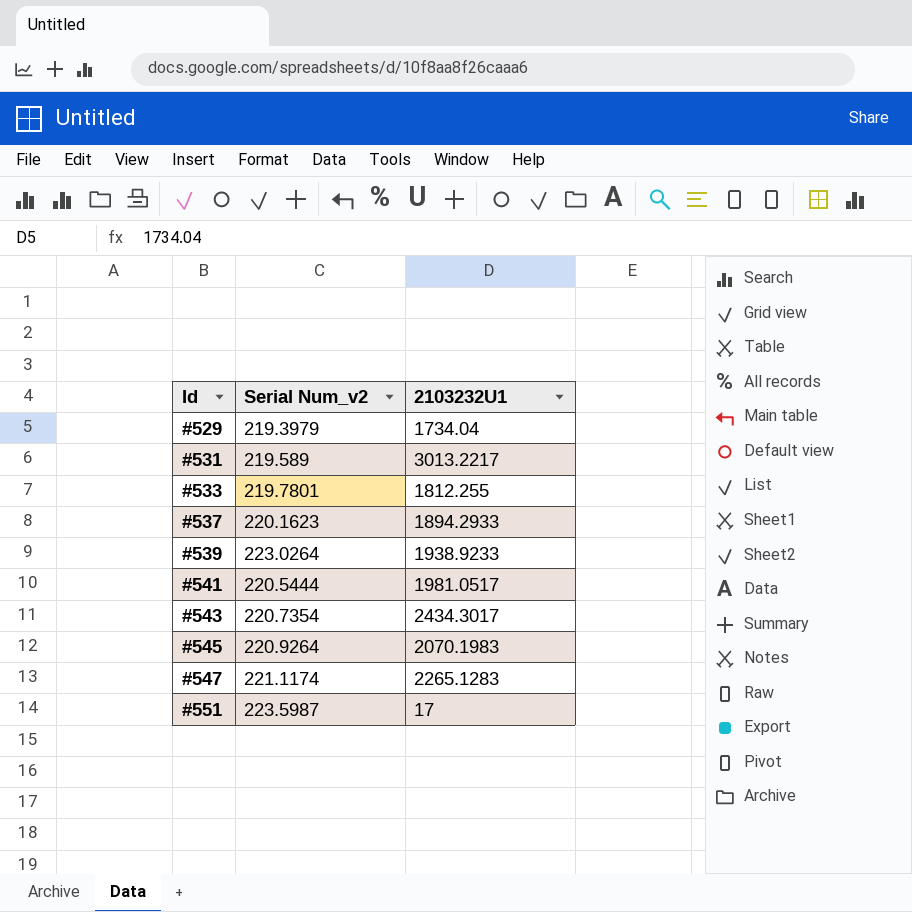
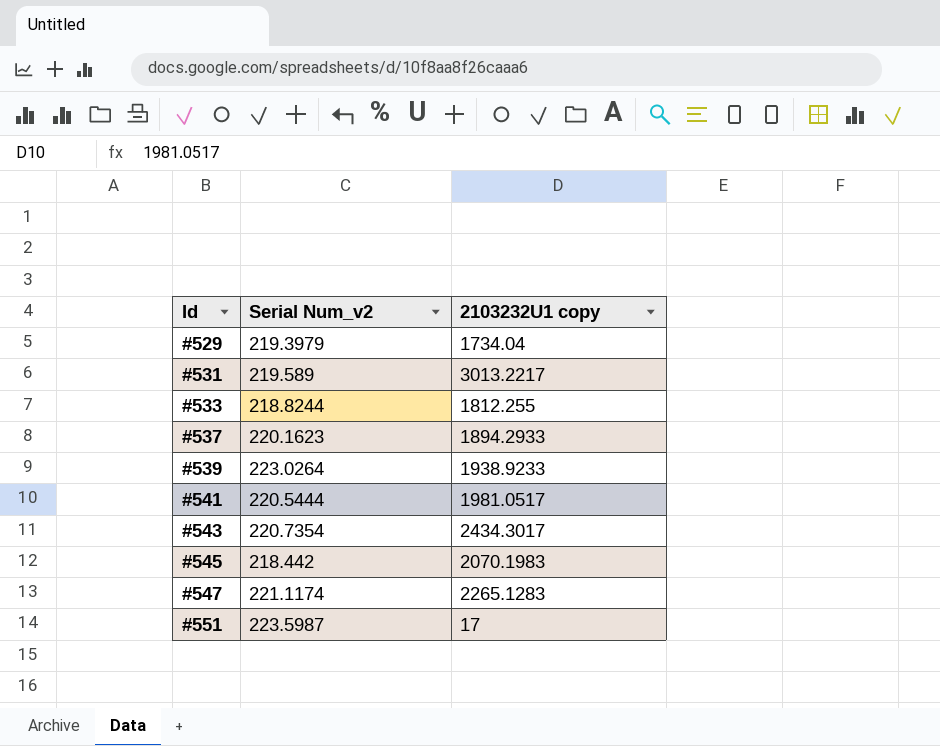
column name: 2103232U1 -> 2103232U1 copy
#533 | Serial Num_v2: 219.7801 -> 218.8244
#545 | Serial Num_v2: 220.9264 -> 218.442

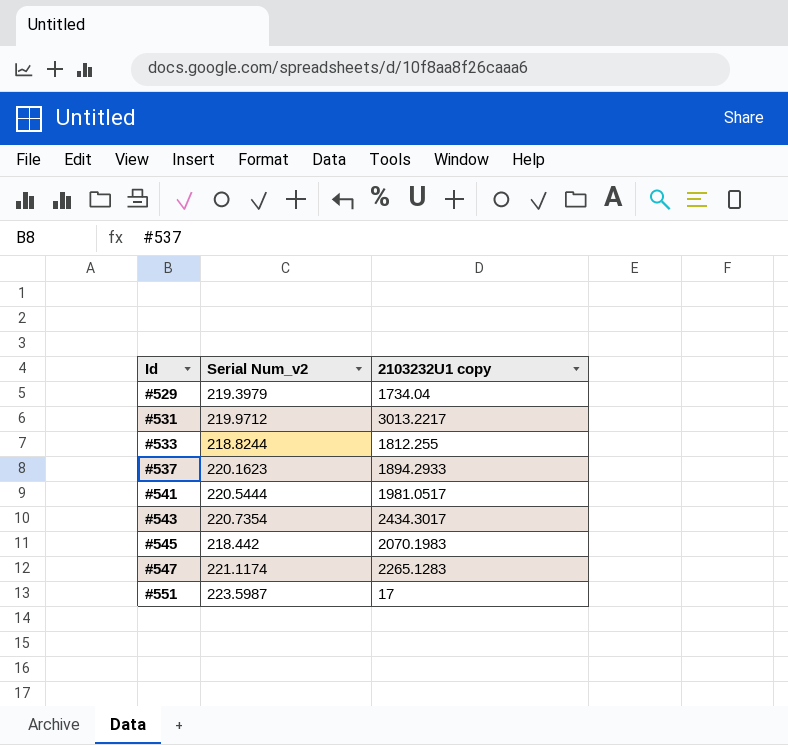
row #539: 223.0264 | 1938.9233 -> none
#531 | Serial Num_v2: 219.589 -> 219.9712

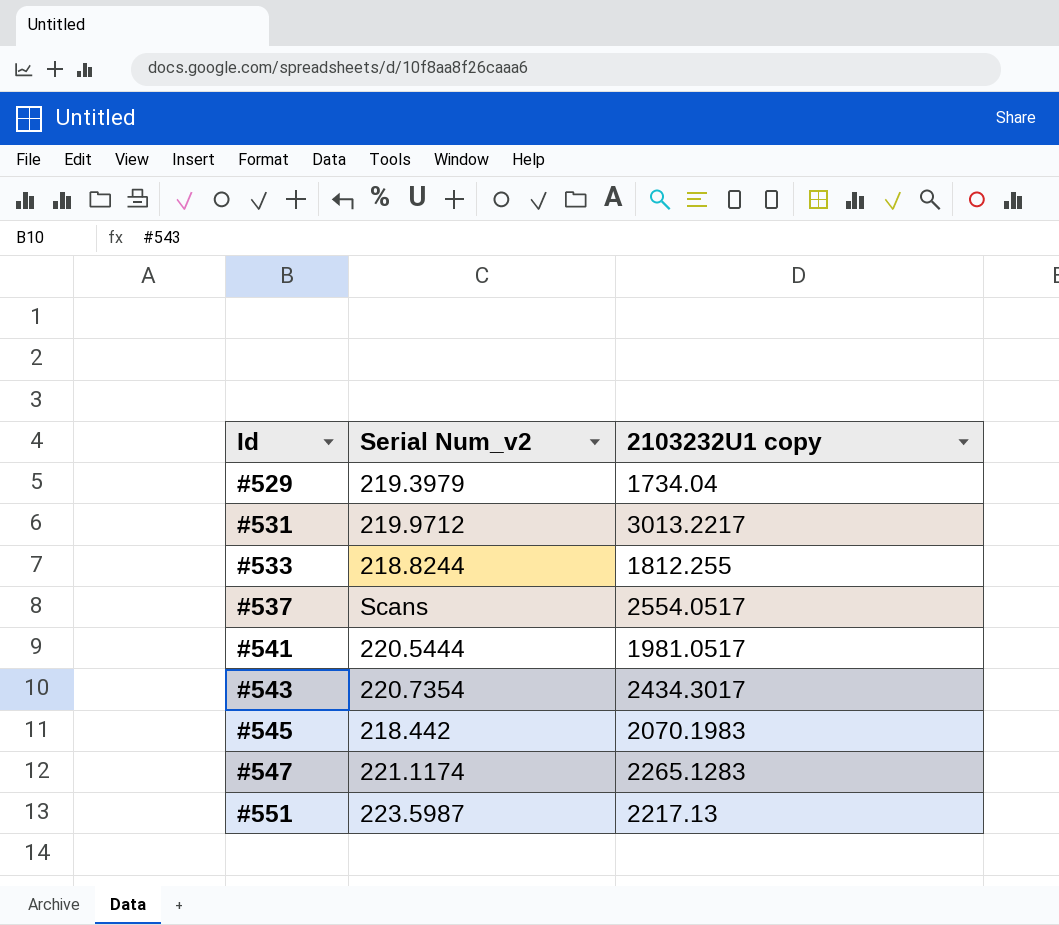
#537 | Serial Num_v2: 220.1623 -> Scans
#537 | 2103232U1 copy: 1894.2933 -> 2554.0517
#551 | 2103232U1 copy: 17 -> 2217.13

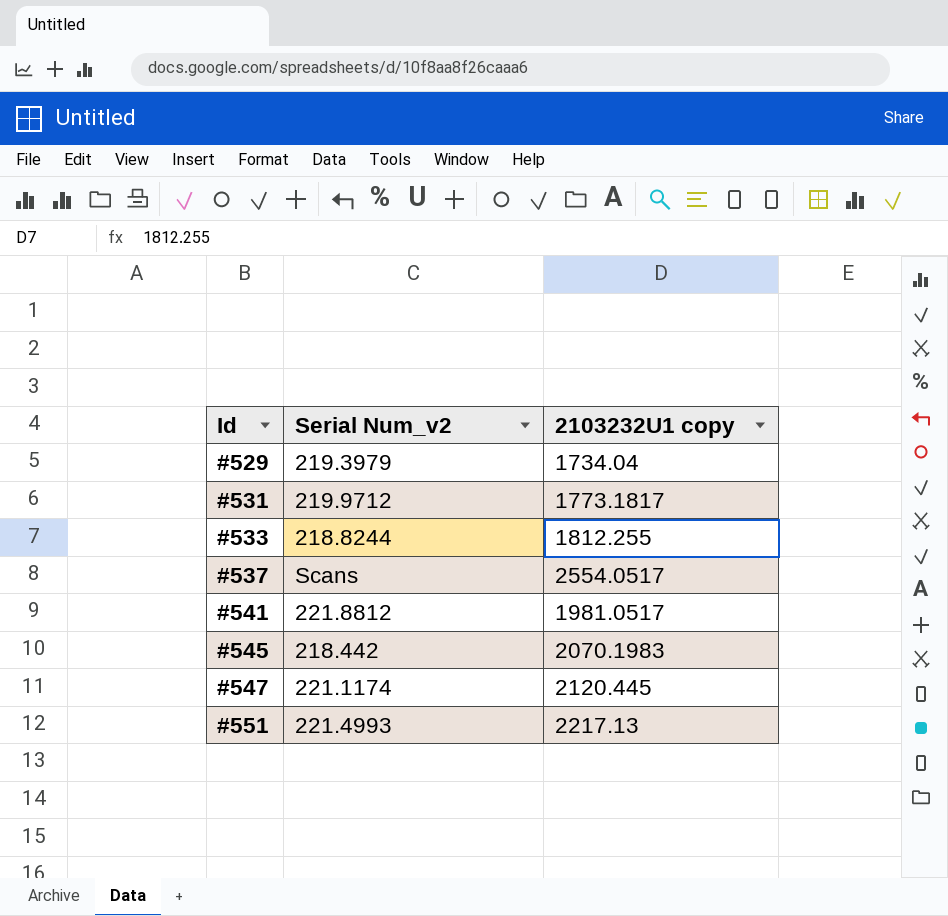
row #543: 220.7354 | 2434.3017 -> none
#531 | 2103232U1 copy: 3013.2217 -> 1773.1817
#541 | Serial Num_v2: 220.5444 -> 221.8812
#547 | 2103232U1 copy: 2265.1283 -> 2120.445
#551 | Serial Num_v2: 223.5987 -> 221.4993

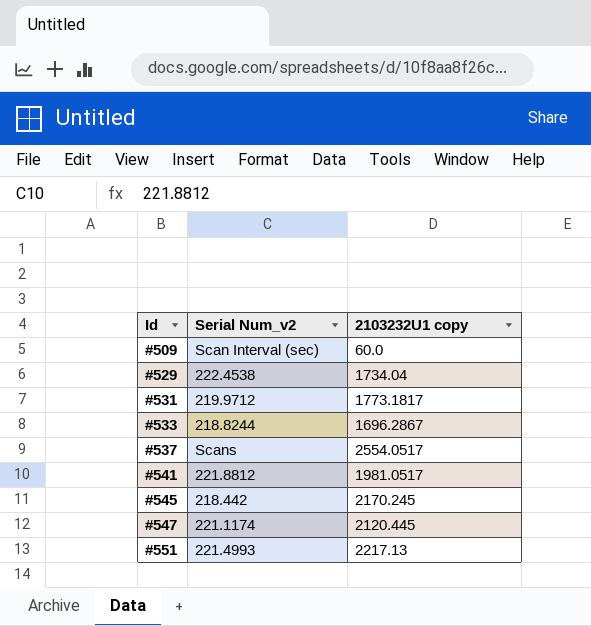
row #509: none -> Scan Interval (sec) | 60.0
#529 | Serial Num_v2: 219.3979 -> 222.4538
#533 | 2103232U1 copy: 1812.255 -> 1696.2867
#545 | 2103232U1 copy: 2070.1983 -> 2170.245

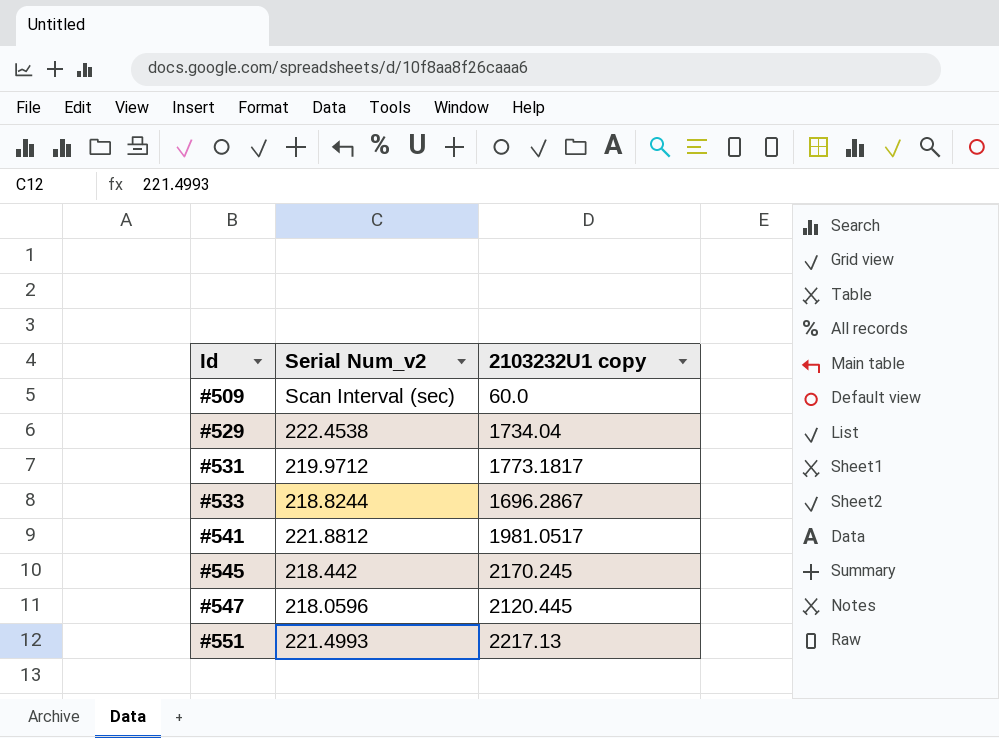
row #537: Scans | 2554.0517 -> none
#547 | Serial Num_v2: 221.1174 -> 218.0596

